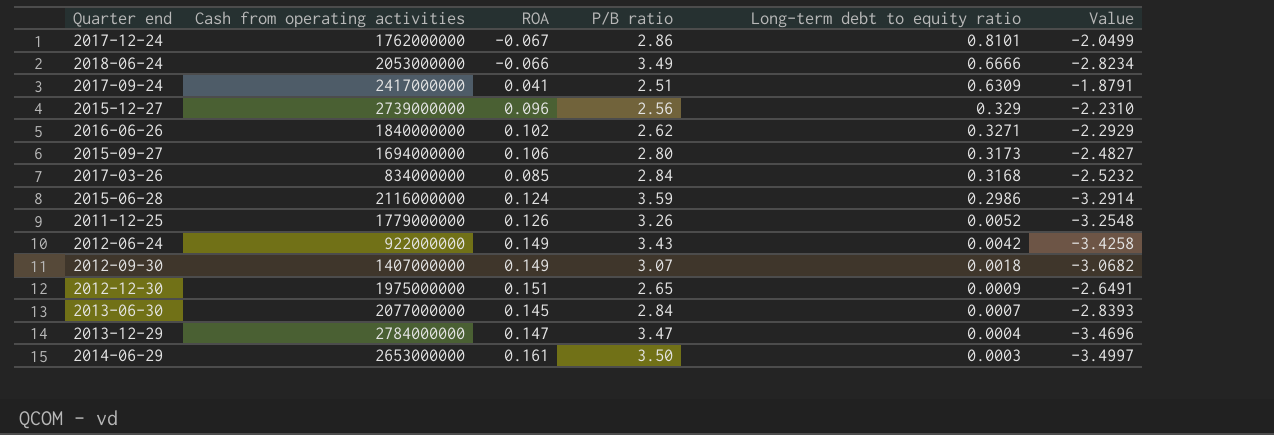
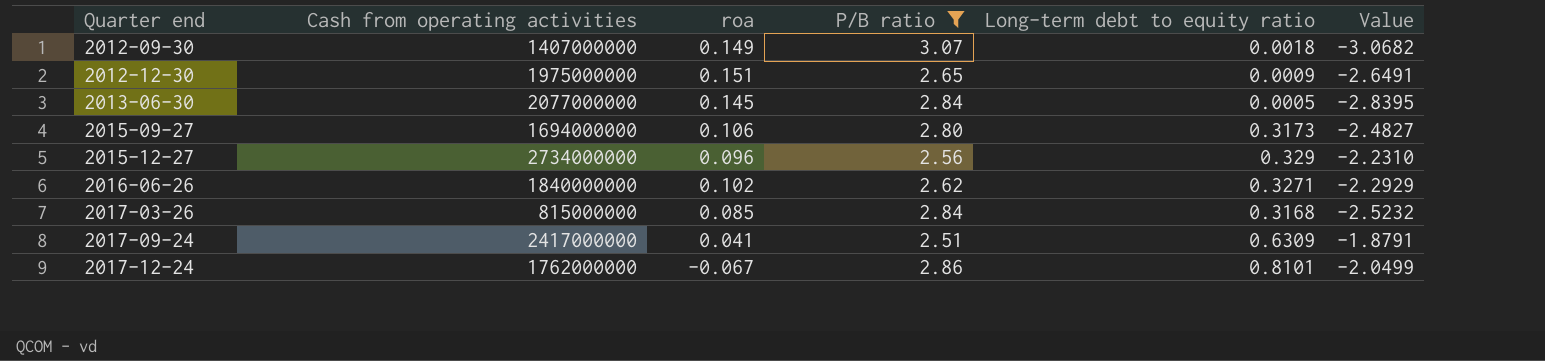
filter: none -> P/B ratio <= 3.07
row order: Long-term debt to equity ratio descending -> Quarter end ascending
column name: ROA -> roa
2013-06-30 | Long-term debt to equity ratio: 0.0007 -> 0.0005
2013-06-30 | Value: -2.8393 -> -2.8395
2015-12-27 | Cash from operating activities: 2739000000 -> 2734000000
2017-03-26 | Cash from operating activities: 834000000 -> 815000000

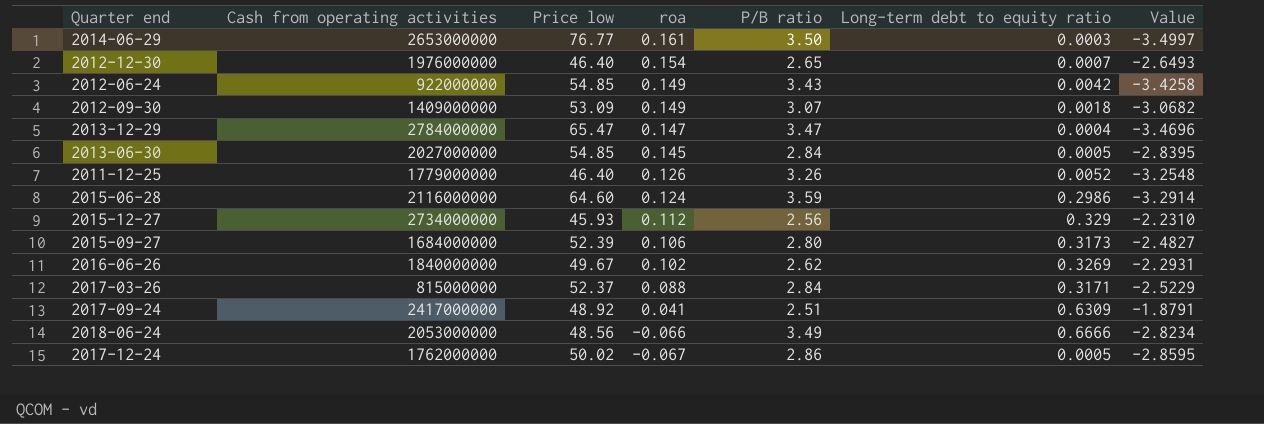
filter: P/B ratio <= 3.07 -> none
row order: Quarter end ascending -> roa descending
column Price low | position: none -> 3
2012-12-30 | Cash from operating activities: 1975000000 -> 1976000000
2012-12-30 | roa: 0.151 -> 0.154
2012-12-30 | Long-term debt to equity ratio: 0.0009 -> 0.0007
2012-12-30 | Value: -2.6491 -> -2.6493
2012-09-30 | Cash from operating activities: 1407000000 -> 1409000000
2013-06-30 | Cash from operating activities: 2077000000 -> 2027000000
2015-12-27 | roa: 0.096 -> 0.112
2015-09-27 | Cash from operating activities: 1694000000 -> 1684000000
2016-06-26 | Long-term debt to equity ratio: 0.3271 -> 0.3269
2016-06-26 | Value: -2.2929 -> -2.2931
2017-03-26 | roa: 0.085 -> 0.088
2017-03-26 | Long-term debt to equity ratio: 0.3168 -> 0.3171
2017-03-26 | Value: -2.5232 -> -2.5229
2017-12-24 | Long-term debt to equity ratio: 0.8101 -> 0.0005
2017-12-24 | Value: -2.0499 -> -2.8595

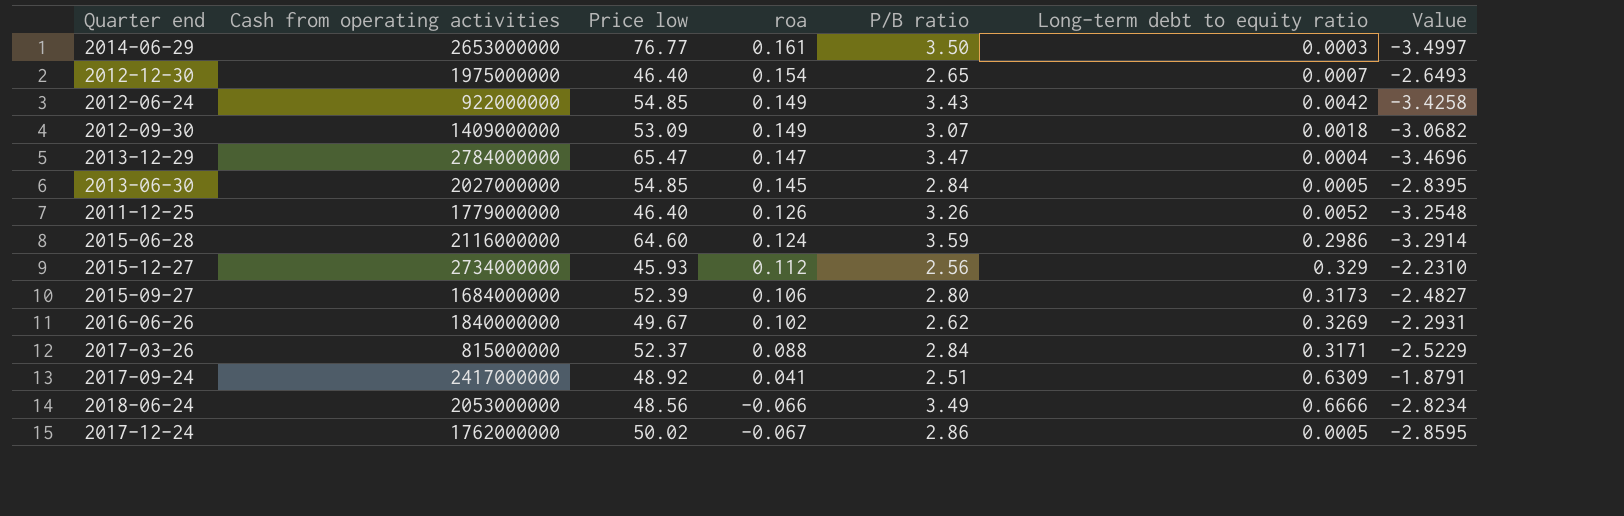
2012-12-30 | Cash from operating activities: 1976000000 -> 1975000000

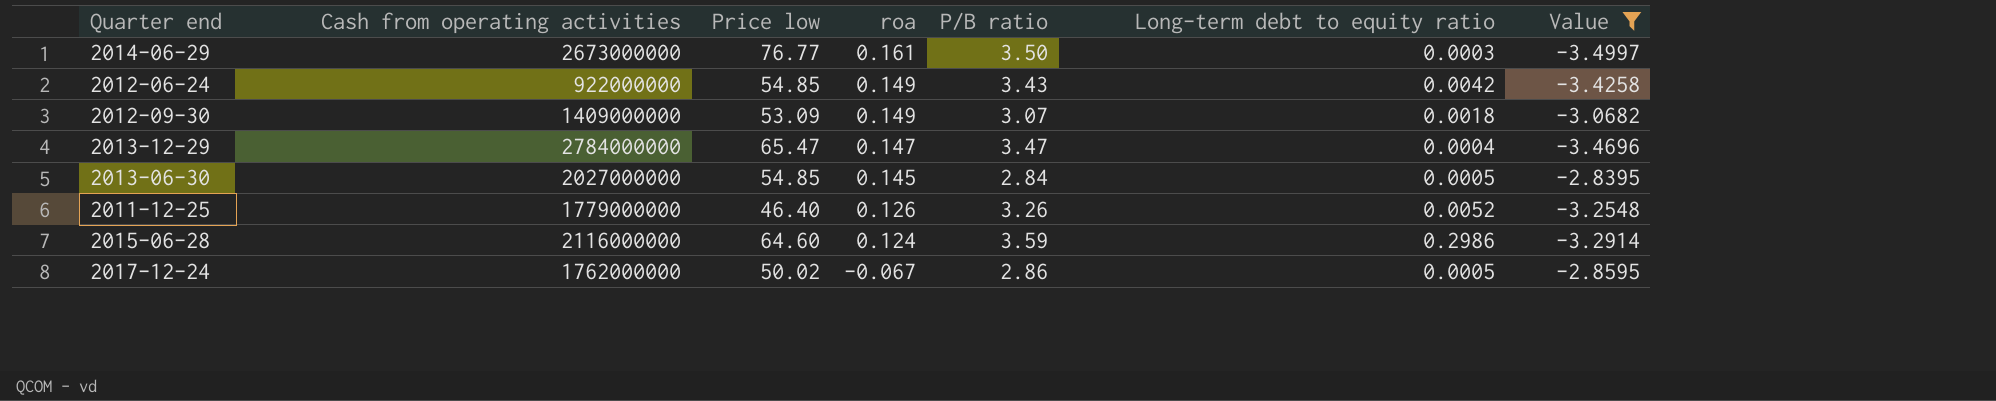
filter: none -> Value <= -2.8395
2014-06-29 | Cash from operating activities: 2653000000 -> 2673000000

